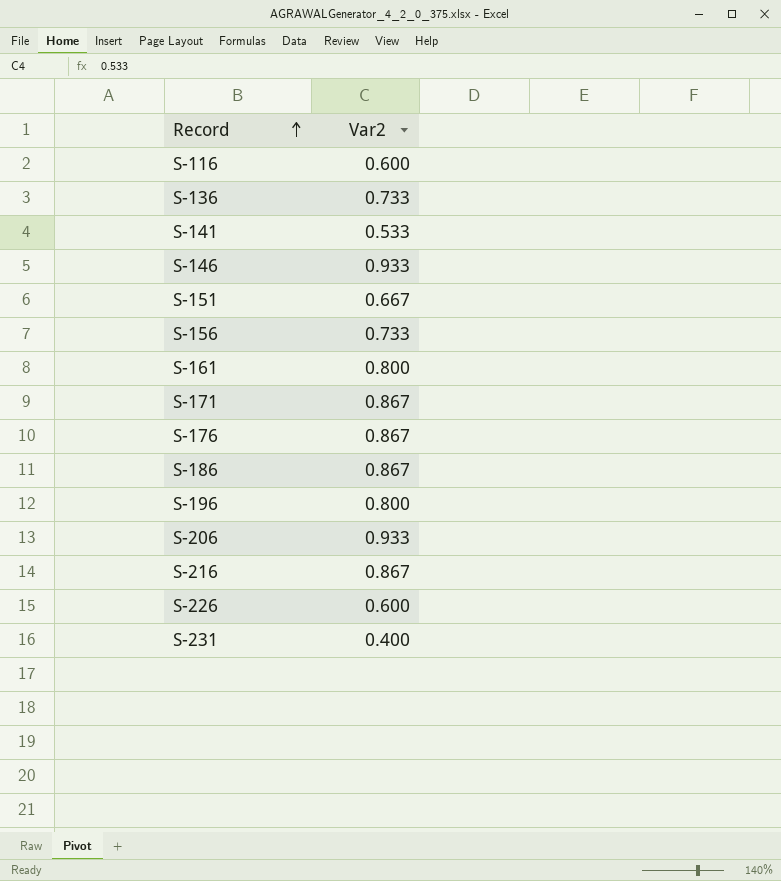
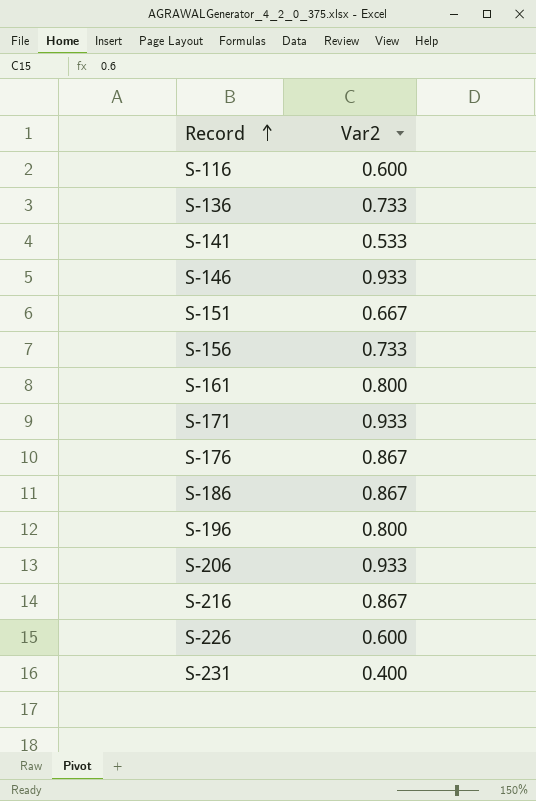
S-171 | Var2: 0.867 -> 0.933

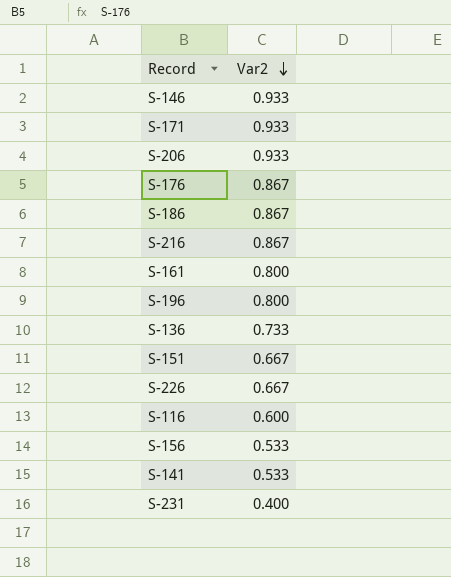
row order: Record ascending -> Var2 descending
S-226 | Var2: 0.600 -> 0.667
S-156 | Var2: 0.733 -> 0.533

